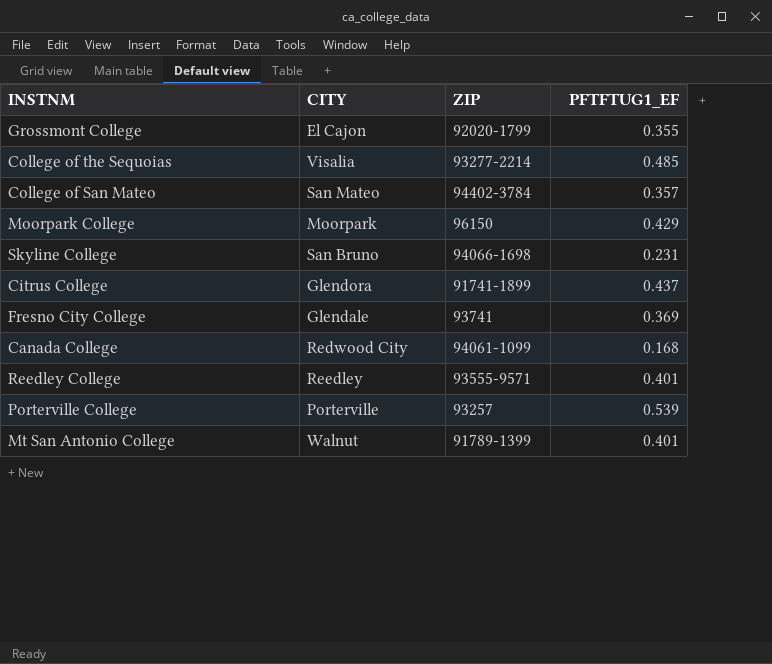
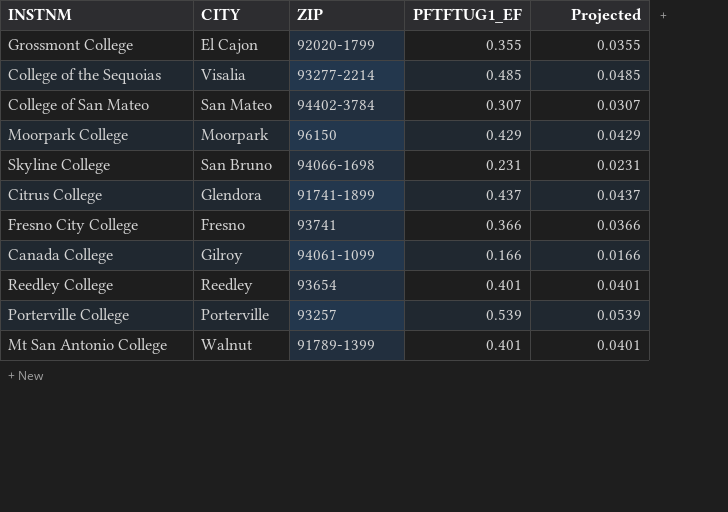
column Projected | formula: none -> [PFTFTUG1_EF] * 0.1
College of San Mateo | PFTFTUG1_EF: 0.357 -> 0.307
Fresno City College | CITY: Glendale -> Fresno
Fresno City College | PFTFTUG1_EF: 0.369 -> 0.366
Canada College | CITY: Redwood City -> Gilroy
Canada College | PFTFTUG1_EF: 0.168 -> 0.166
Reedley College | ZIP: 93555-9571 -> 93654

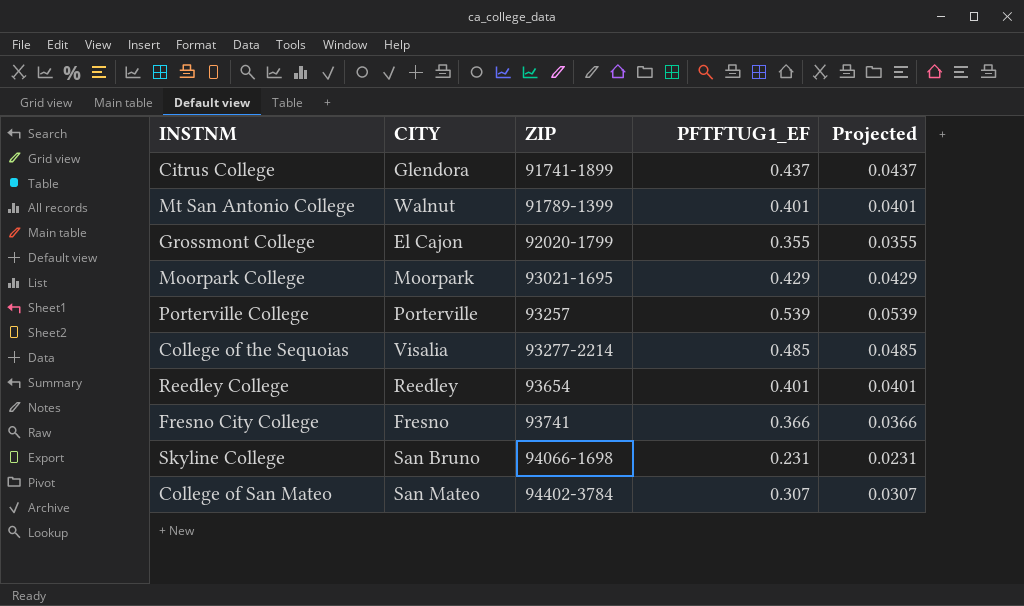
row order: none -> ZIP ascending
row Canada College: Gilroy | 94061-1099 | 0.166 | 0.0166 -> none
Moorpark College | ZIP: 96150 -> 93021-1695

